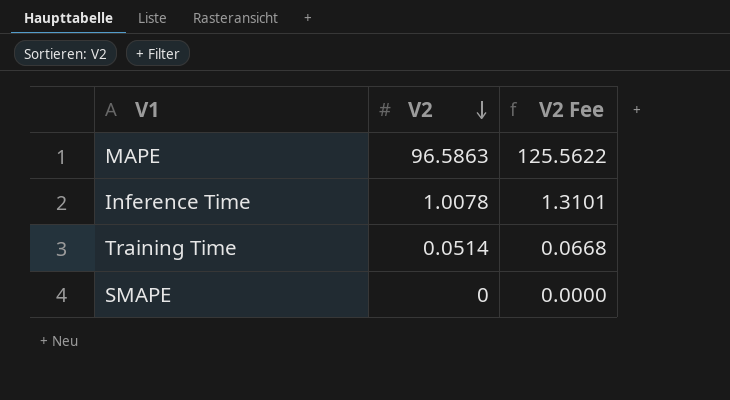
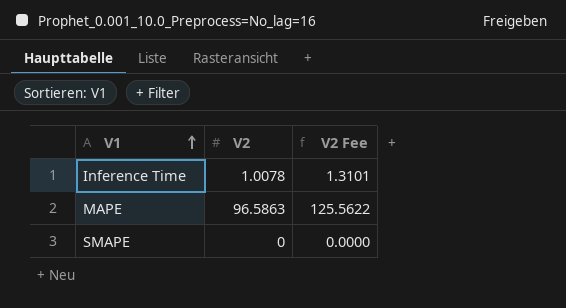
row order: V2 descending -> V1 ascending
row Training Time: 0.0514 | 0.0668 -> none

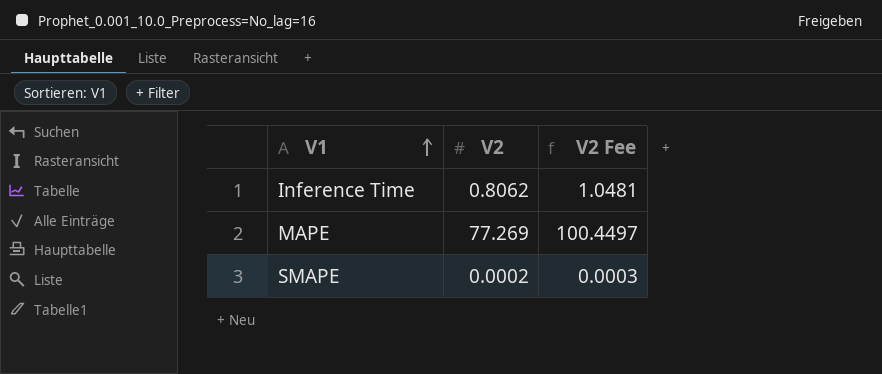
Inference Time | V2: 1.0078 -> 0.8062
Inference Time | V2 Fee: 1.3101 -> 1.0481
MAPE | V2: 96.5863 -> 77.269
MAPE | V2 Fee: 125.5622 -> 100.4497
SMAPE | V2: 0 -> 0.0002
SMAPE | V2 Fee: 0.0000 -> 0.0003

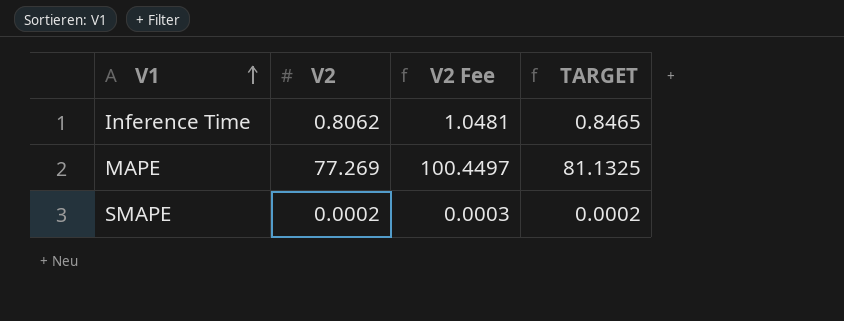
column TARGET | formula: none -> [V2] * 1.05

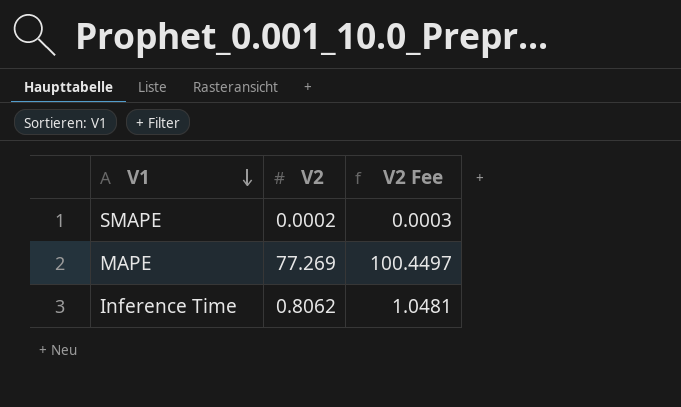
row order: V1 ascending -> V1 descending
column TARGET | formula: [V2] * 1.05 -> none

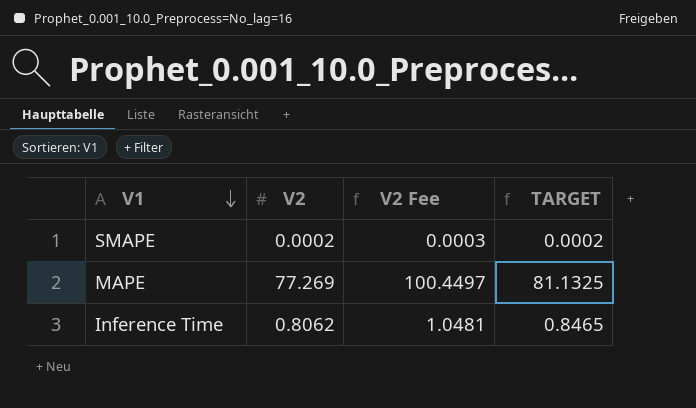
column TARGET | formula: none -> [V2] * 1.05

